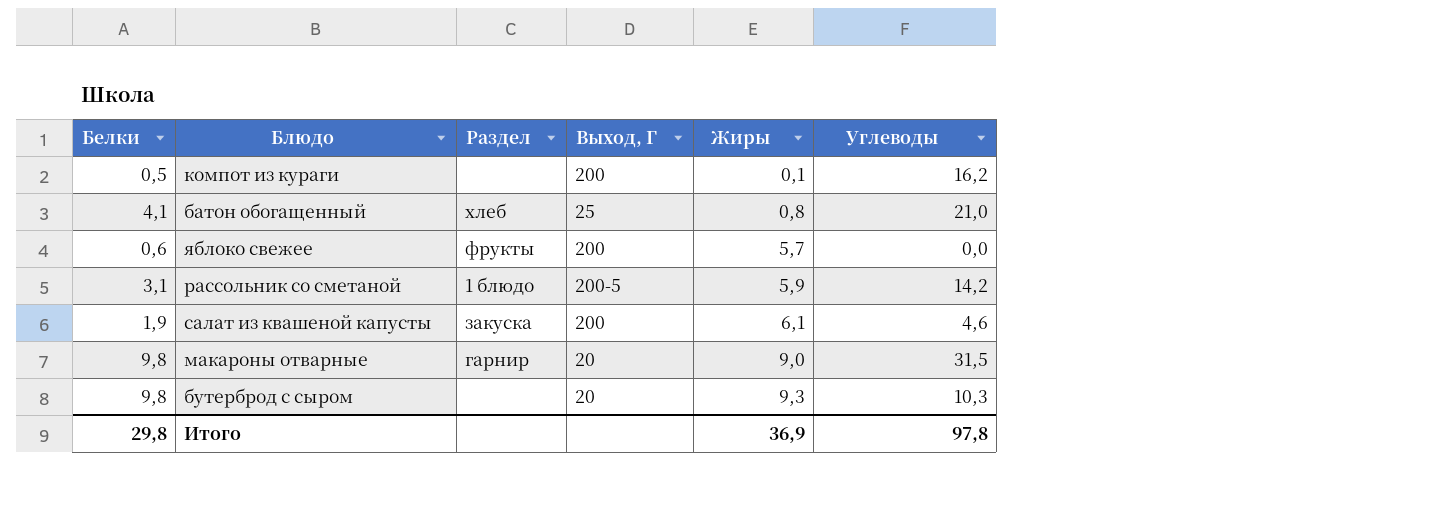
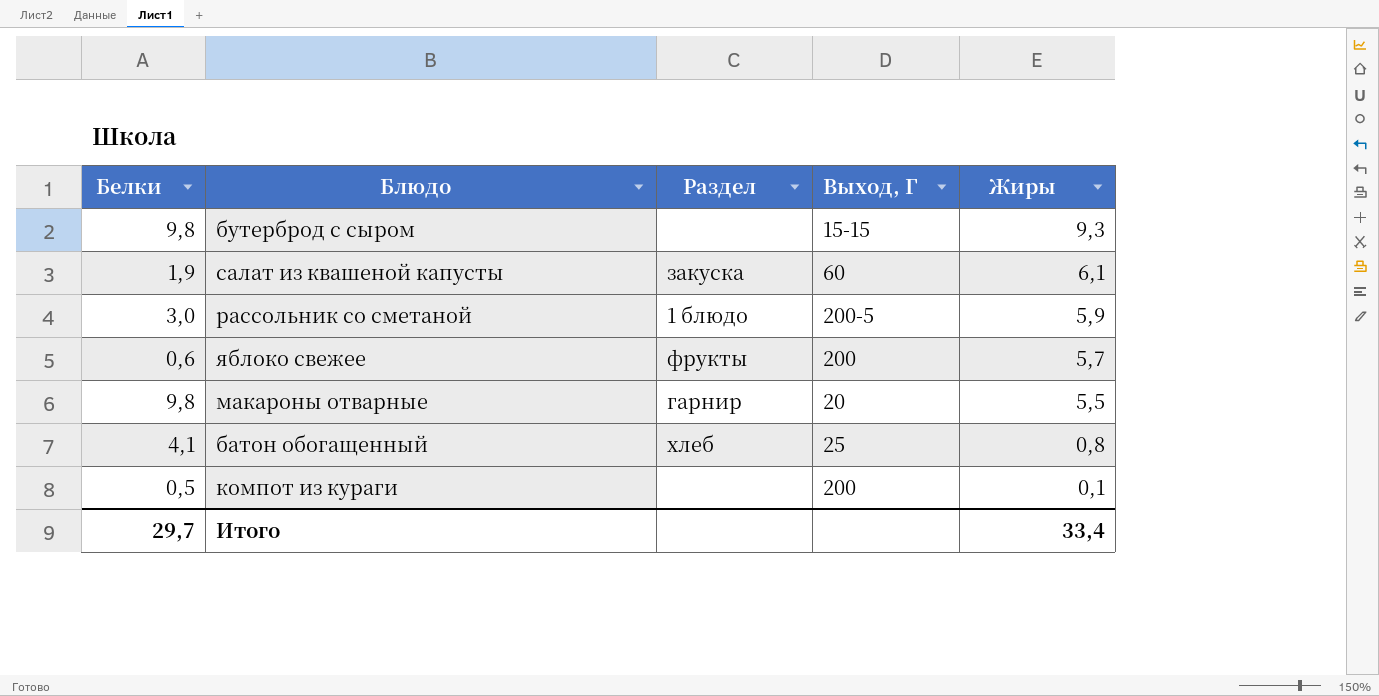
row order: Жиры ascending -> Жиры descending
column Углеводы | position: 6 -> none
бутерброд с сыром | Выход, Г: 20 -> 15-15
салат из квашеной капусты | Выход, Г: 200 -> 60
рассольник со сметаной | Белки: 3,1 -> 3,0
макароны отварные | Жиры: 9,0 -> 5,5
Итого | Белки: 29,8 -> 29,7
Итого | Жиры: 36,9 -> 33,4

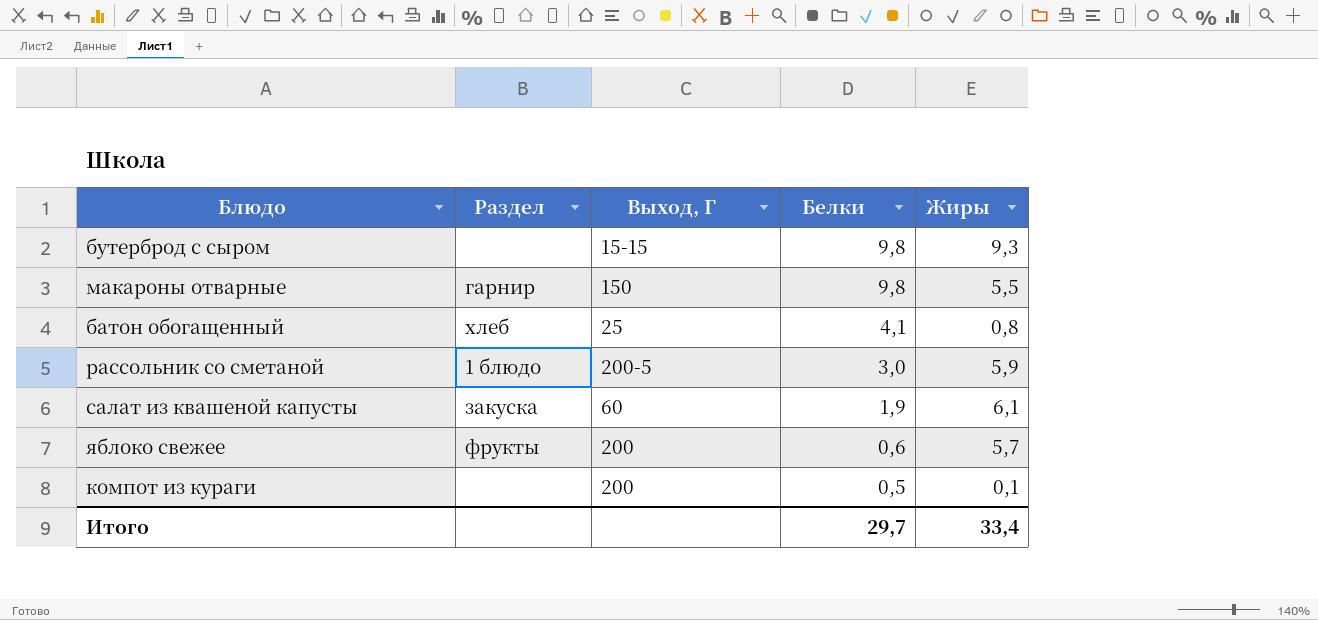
row order: Жиры descending -> Белки descending
column Белки | position: 1 -> 4
макароны отварные | Выход, Г: 20 -> 150

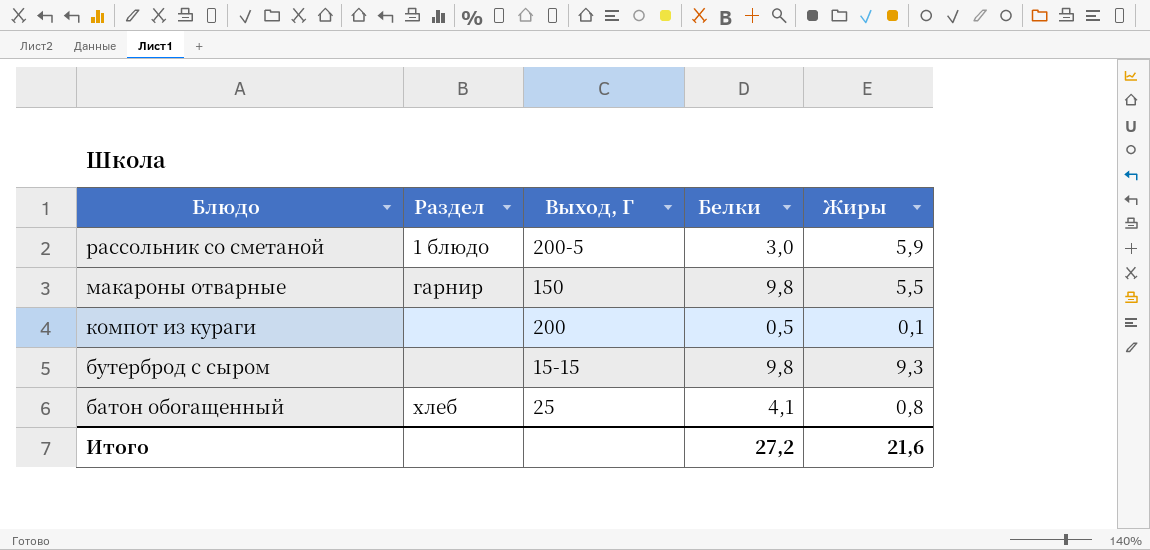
row order: Белки descending -> Блюдо descending
row салат из квашеной капусты: закуска | 60 | 1,9 | 6,1 -> none
row яблоко свежее: фрукты | 200 | 0,6 | 5,7 -> none
Итого | Белки: 29,7 -> 27,2
Итого | Жиры: 33,4 -> 21,6

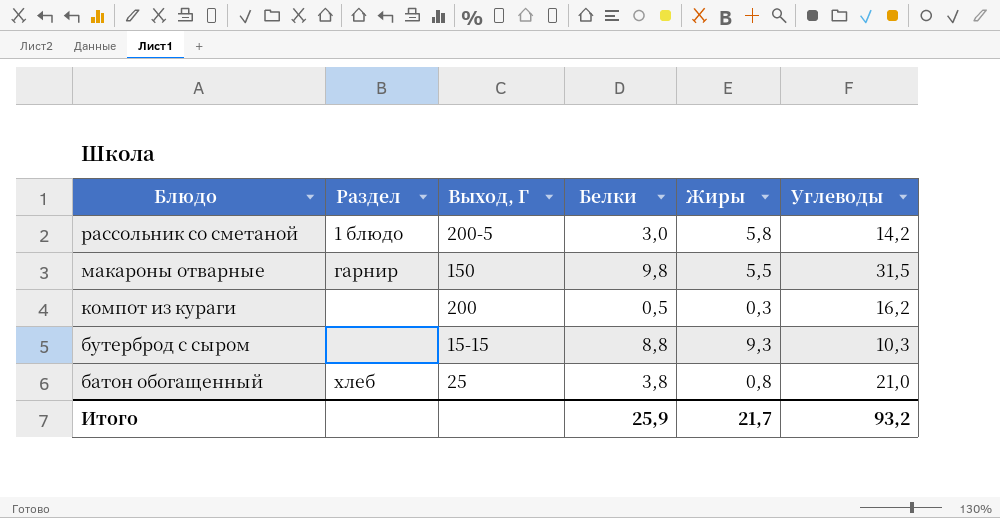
column Углеводы | position: none -> 6
рассольник со сметаной | Жиры: 5,9 -> 5,8
компот из кураги | Жиры: 0,1 -> 0,3
бутерброд с сыром | Белки: 9,8 -> 8,8
батон обогащенный | Белки: 4,1 -> 3,8
Итого | Белки: 27,2 -> 25,9
Итого | Жиры: 21,6 -> 21,7

